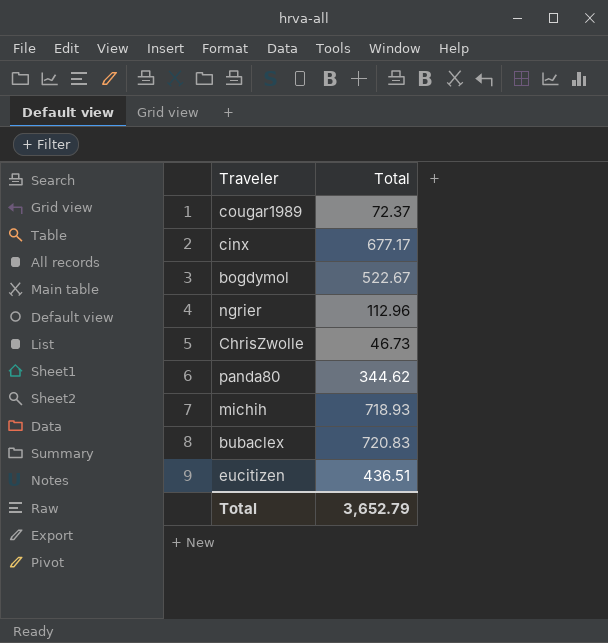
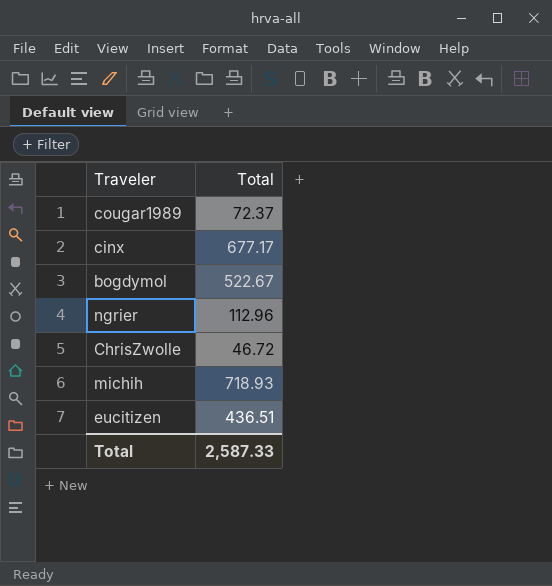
row panda80: 344.62 -> none
row bubaclex: 720.83 -> none
ChrisZwolle | Total: 46.73 -> 46.72
Total | Total: 3,652.79 -> 2,587.33

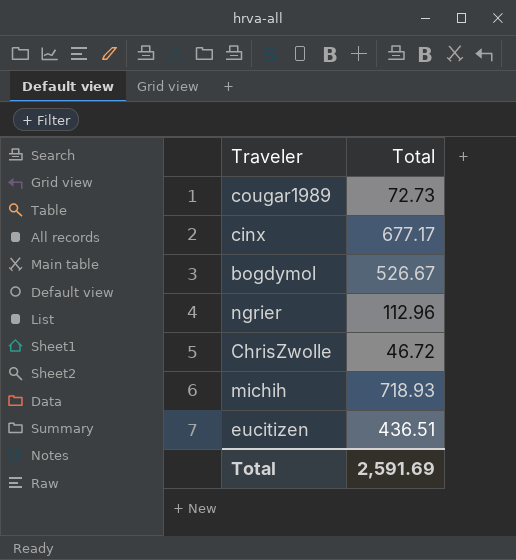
cougar1989 | Total: 72.37 -> 72.73
bogdymol | Total: 522.67 -> 526.67
Total | Total: 2,587.33 -> 2,591.69

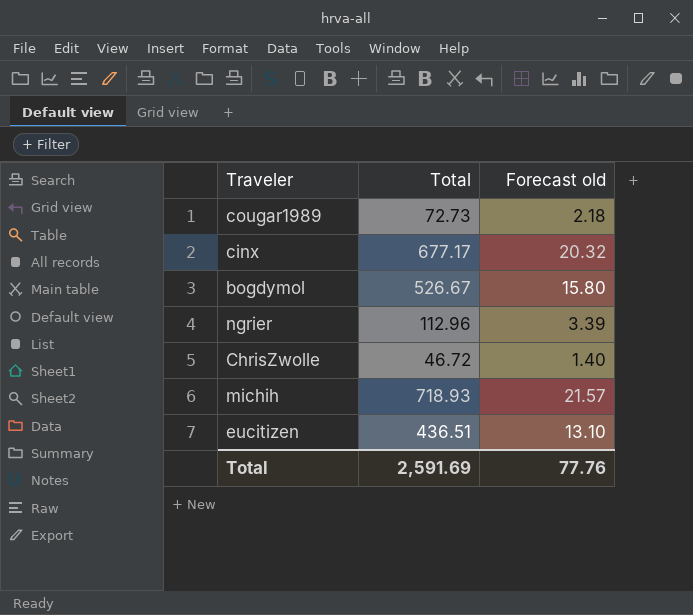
column Forecast old | formula: none -> [Total] * 0.03

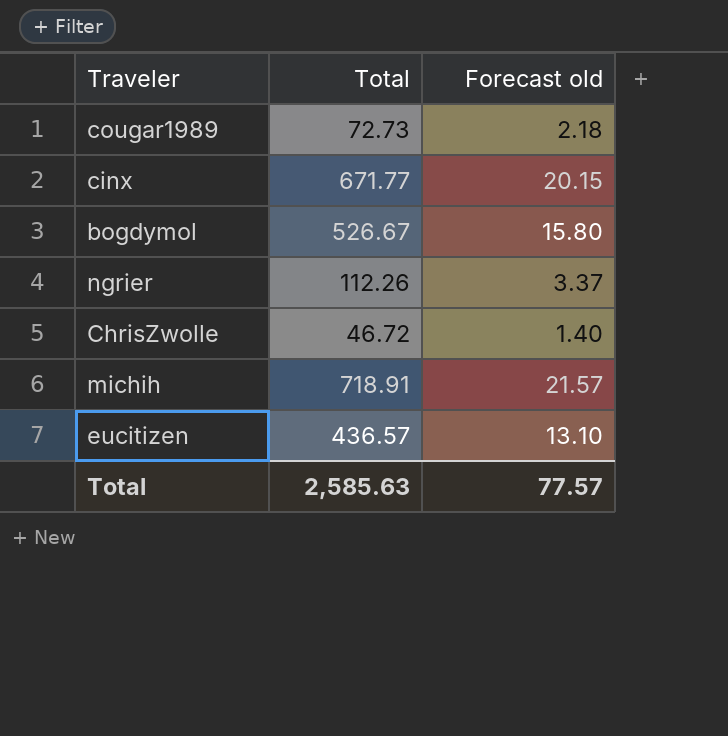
cinx | Total: 677.17 -> 671.77
cinx | Forecast old: 20.32 -> 20.15
ngrier | Total: 112.96 -> 112.26
ngrier | Forecast old: 3.39 -> 3.37
michih | Total: 718.93 -> 718.91
eucitizen | Total: 436.51 -> 436.57
Total | Total: 2,591.69 -> 2,585.63
Total | Forecast old: 77.76 -> 77.57

